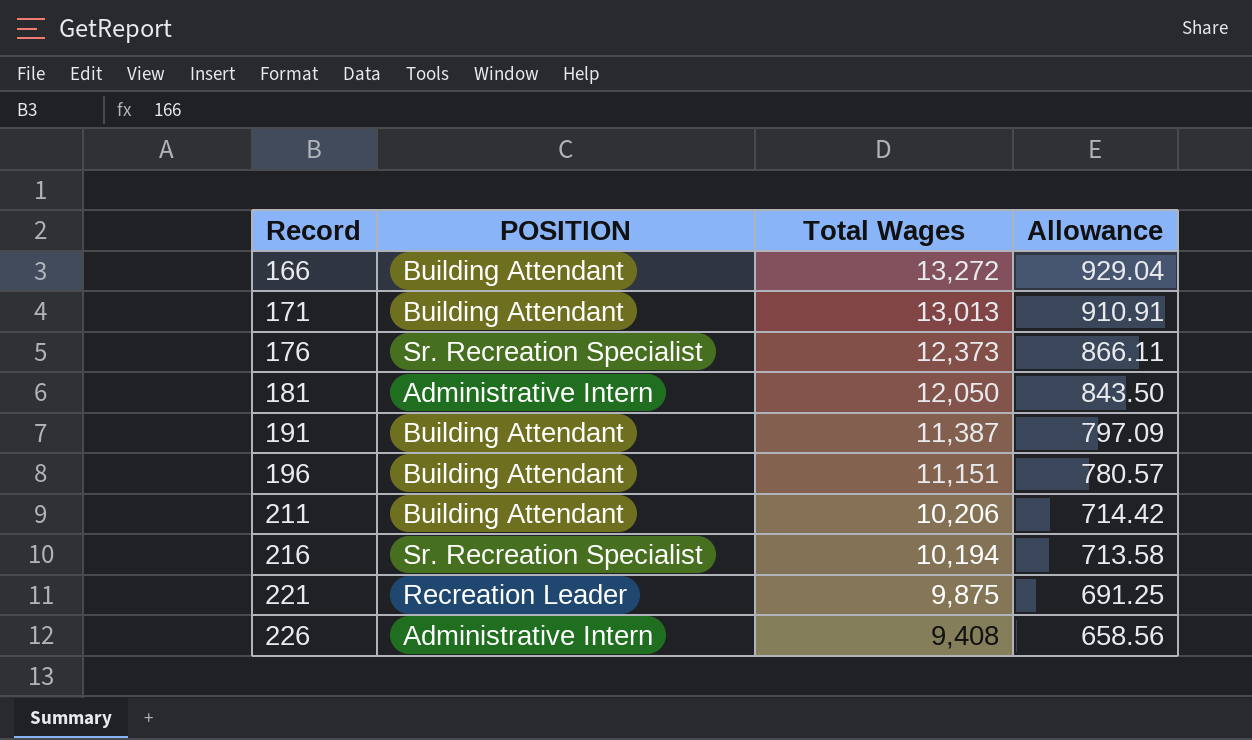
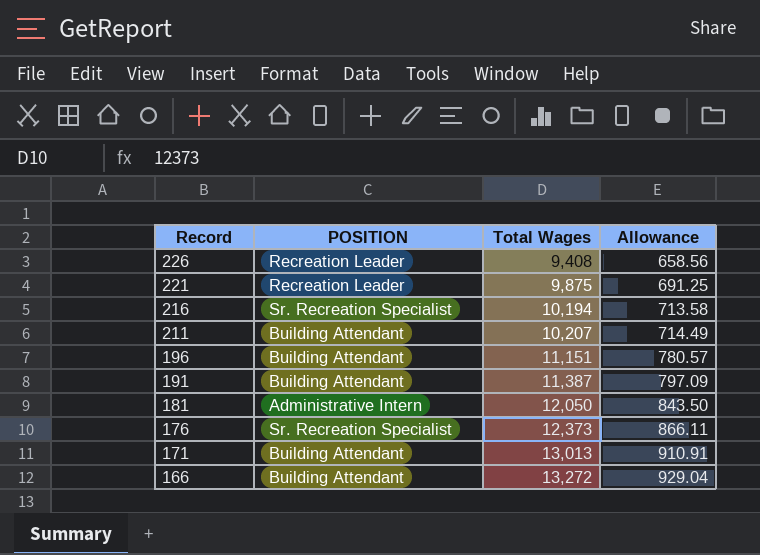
row order: Record ascending -> Record descending
226 | POSITION: Administrative Intern -> Recreation Leader
211 | Total Wages: 10,206 -> 10,207
211 | Allowance: 714.42 -> 714.49

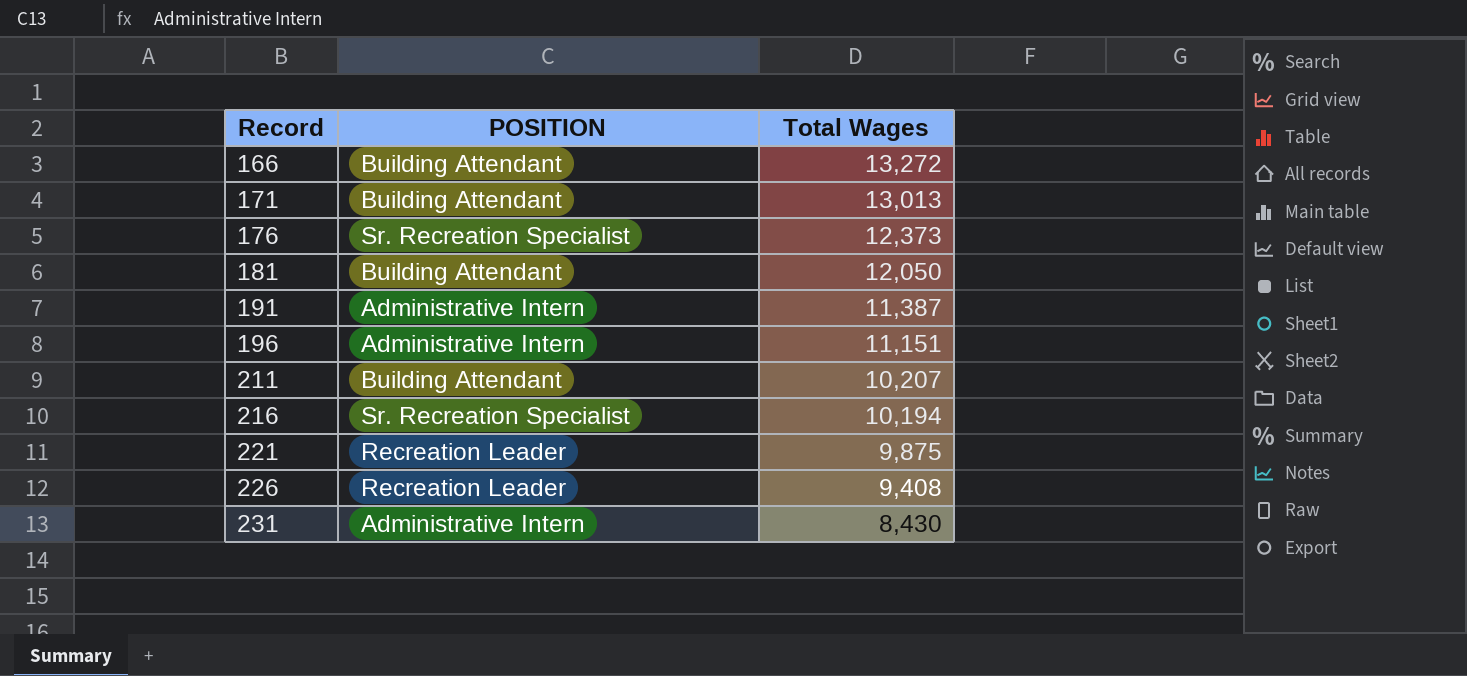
row order: Record descending -> Record ascending
column Allowance | formula: [Total Wages] * 0.07 -> none
181 | POSITION: Administrative Intern -> Building Attendant
191 | POSITION: Building Attendant -> Administrative Intern
196 | POSITION: Building Attendant -> Administrative Intern
row 231: none -> Administrative Intern | 8,430

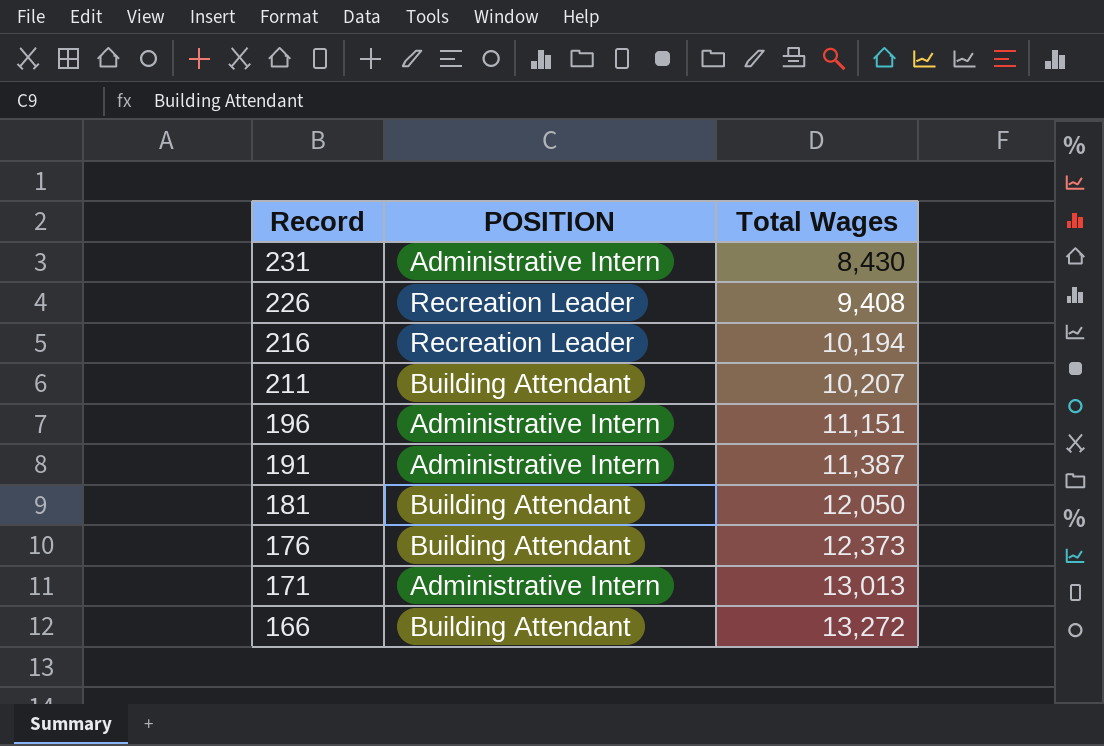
row order: Record ascending -> Record descending
row 221: Recreation Leader | 9,875 -> none
216 | POSITION: Sr. Recreation Specialist -> Recreation Leader
176 | POSITION: Sr. Recreation Specialist -> Building Attendant
171 | POSITION: Building Attendant -> Administrative Intern

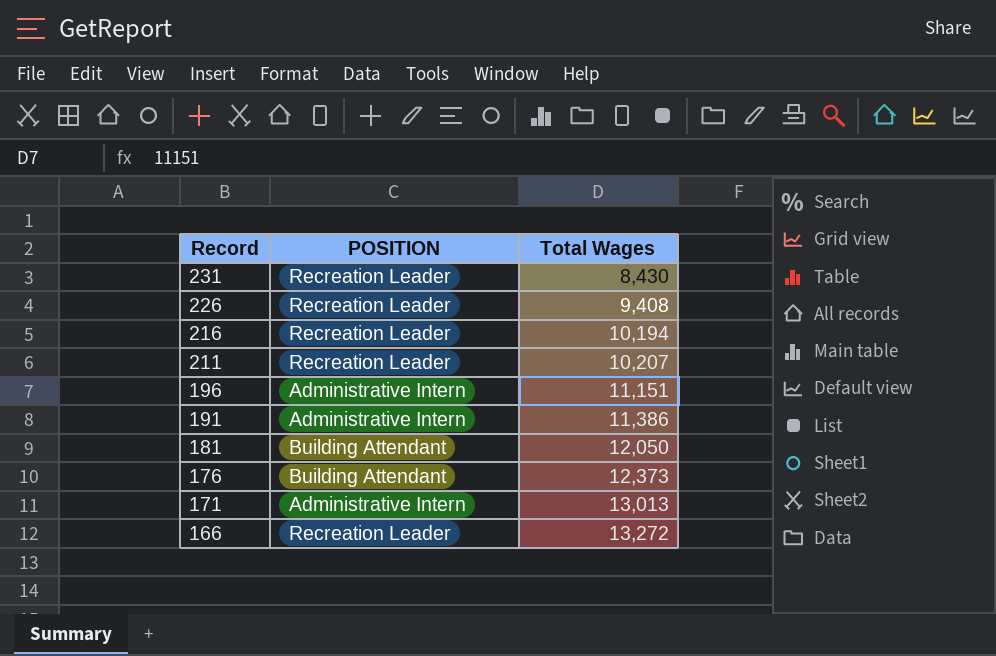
231 | POSITION: Administrative Intern -> Recreation Leader
211 | POSITION: Building Attendant -> Recreation Leader
191 | Total Wages: 11,387 -> 11,386
166 | POSITION: Building Attendant -> Recreation Leader

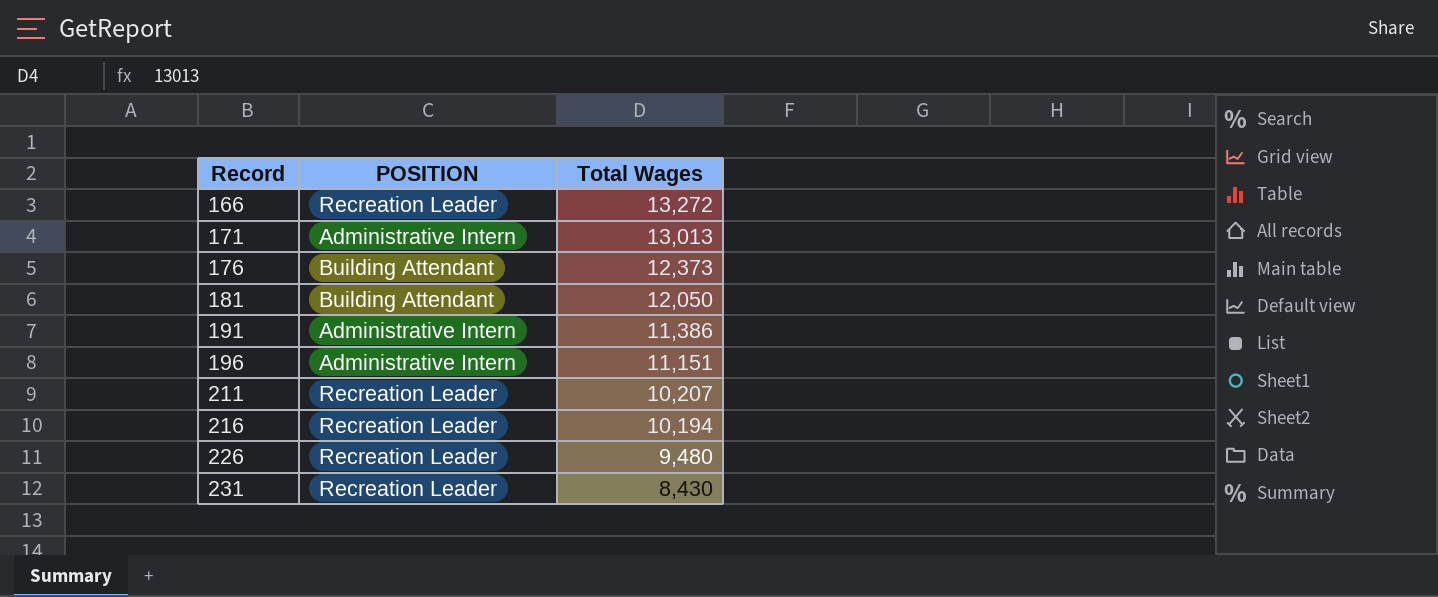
row order: Record descending -> Record ascending
226 | Total Wages: 9,408 -> 9,480

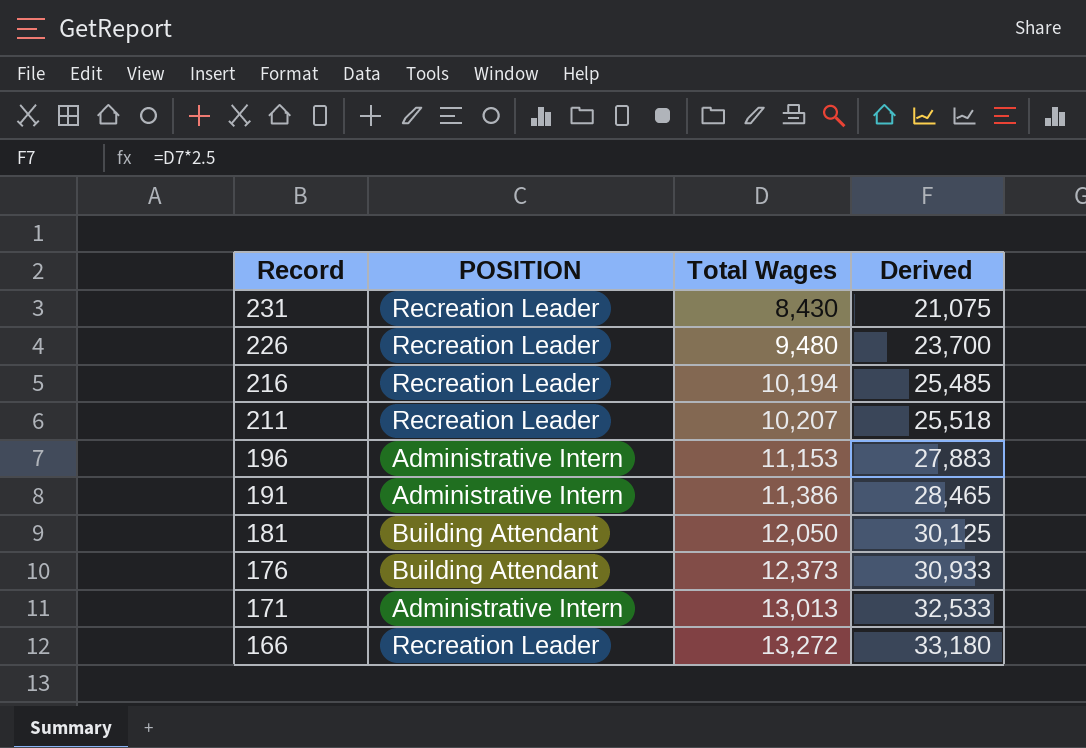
row order: Record ascending -> Record descending
column Derived | formula: none -> [Total Wages] * 2.5
196 | Total Wages: 11,151 -> 11,153

